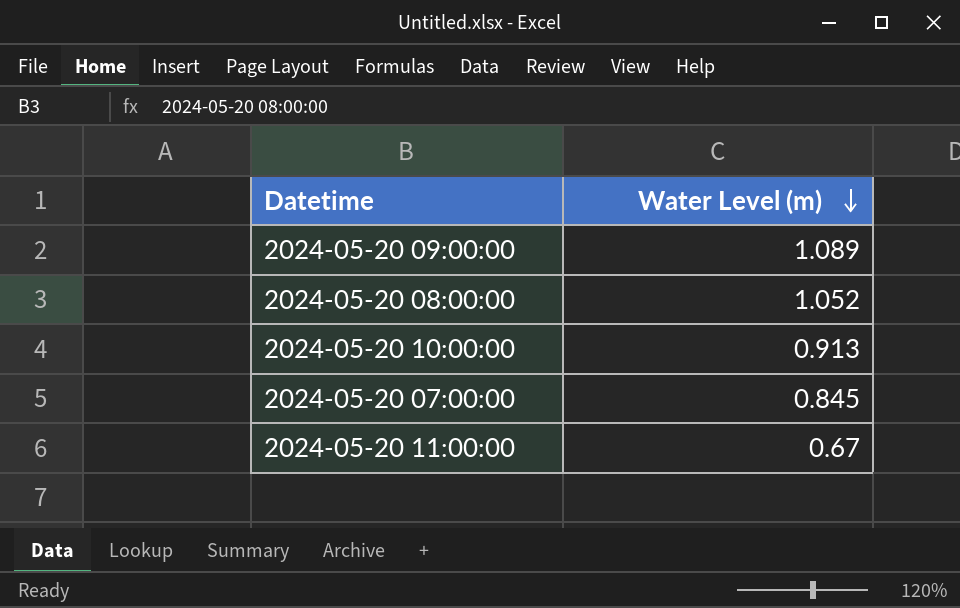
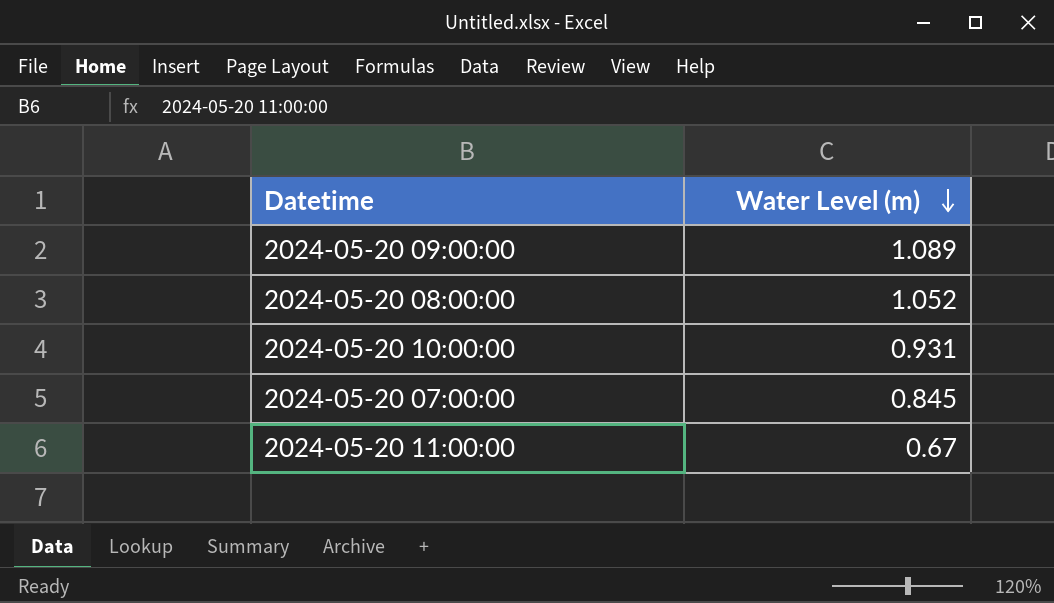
2024-05-20 10:00:00 | Water Level (m): 0.913 -> 0.931

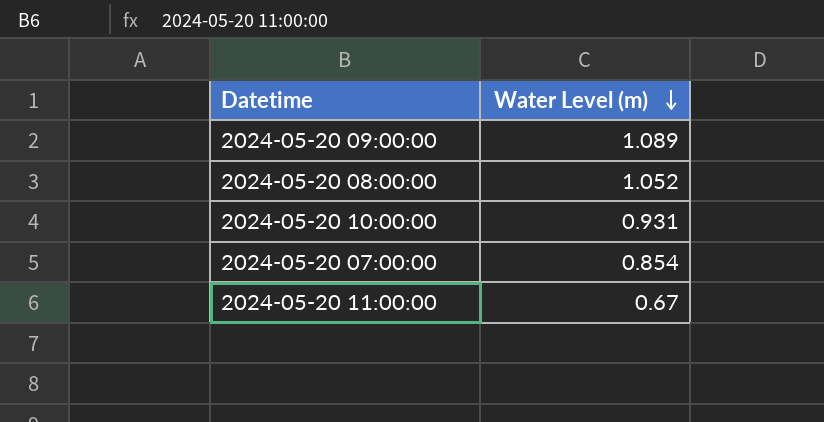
2024-05-20 07:00:00 | Water Level (m): 0.845 -> 0.854

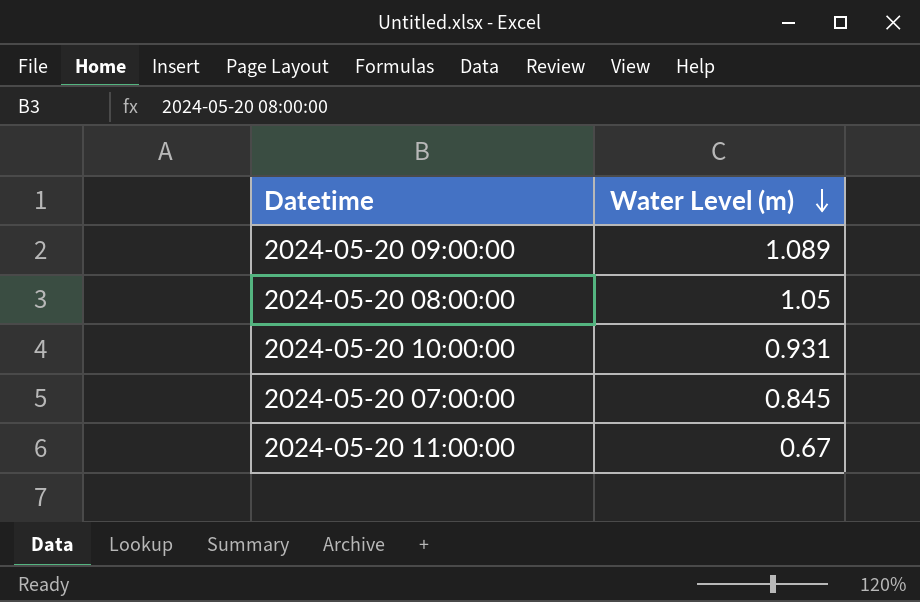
2024-05-20 08:00:00 | Water Level (m): 1.052 -> 1.05
2024-05-20 07:00:00 | Water Level (m): 0.854 -> 0.845

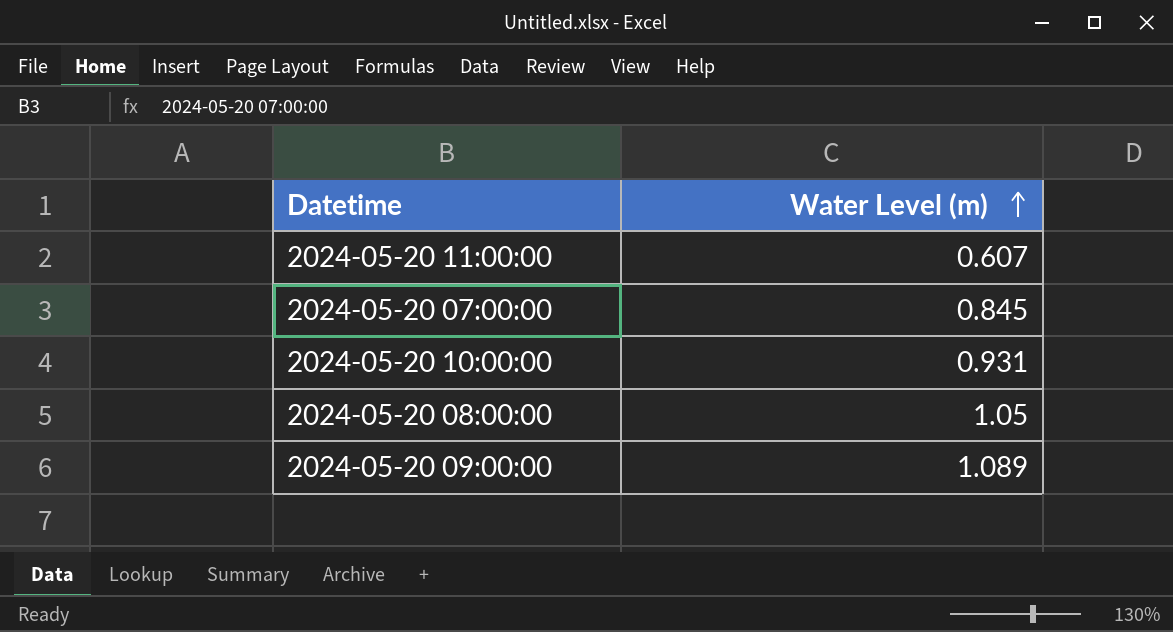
row order: Water Level (m) descending -> Water Level (m) ascending
2024-05-20 11:00:00 | Water Level (m): 0.67 -> 0.607

